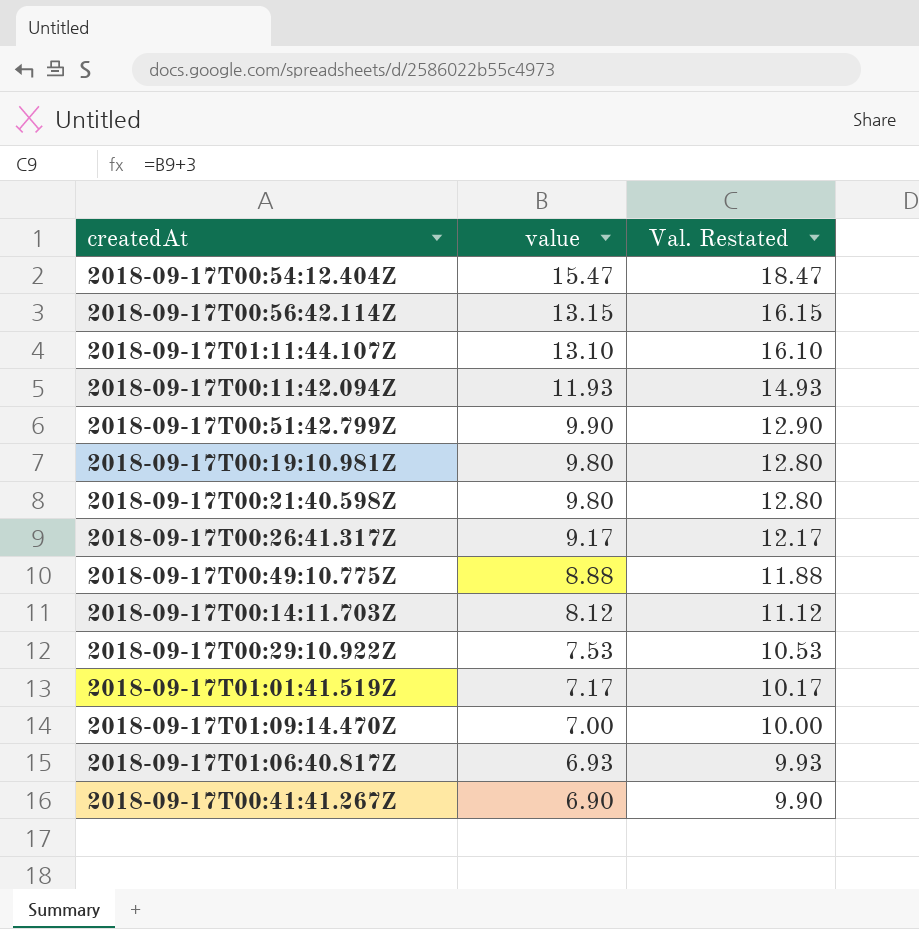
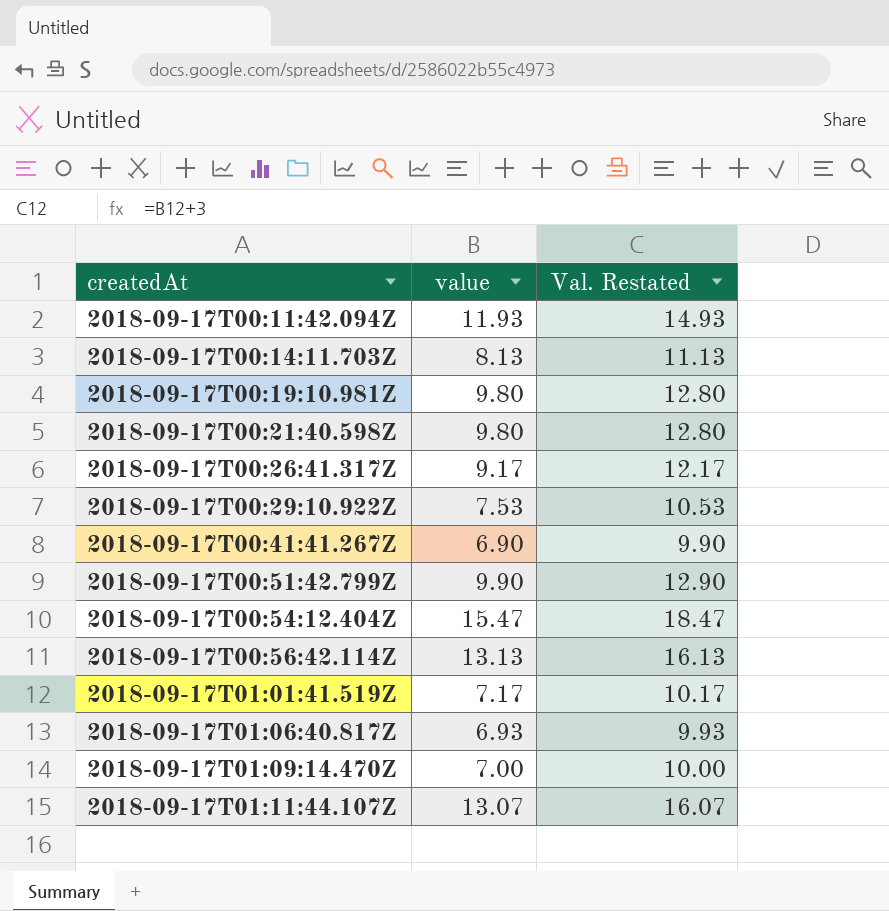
row order: value descending -> createdAt ascending
row 2018-09-17T00:49:10.775Z: 8.88 | 11.88 -> none
2018-09-17T00:14:11.703Z | value: 8.12 -> 8.13
2018-09-17T00:14:11.703Z | Val. Restated: 11.12 -> 11.13
2018-09-17T00:56:42.114Z | value: 13.15 -> 13.13
2018-09-17T00:56:42.114Z | Val. Restated: 16.15 -> 16.13
2018-09-17T01:11:44.107Z | value: 13.10 -> 13.07
2018-09-17T01:11:44.107Z | Val. Restated: 16.10 -> 16.07

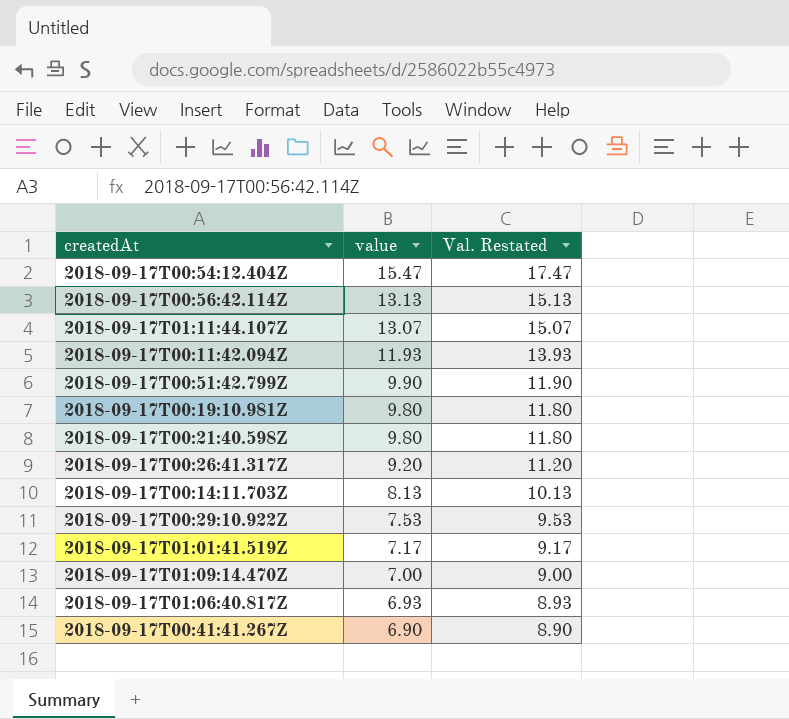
row order: createdAt ascending -> value descending
column Val. Restated | formula: [value] + 3 -> [value] + 2
2018-09-17T00:26:41.317Z | value: 9.17 -> 9.20

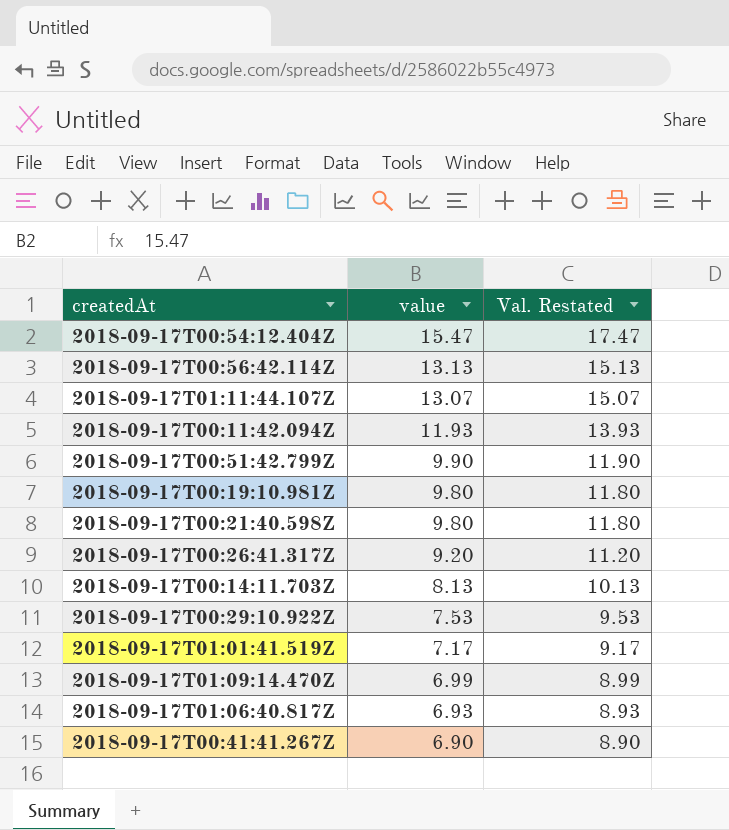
2018-09-17T01:09:14.470Z | value: 7.00 -> 6.99
2018-09-17T01:09:14.470Z | Val. Restated: 9.00 -> 8.99

